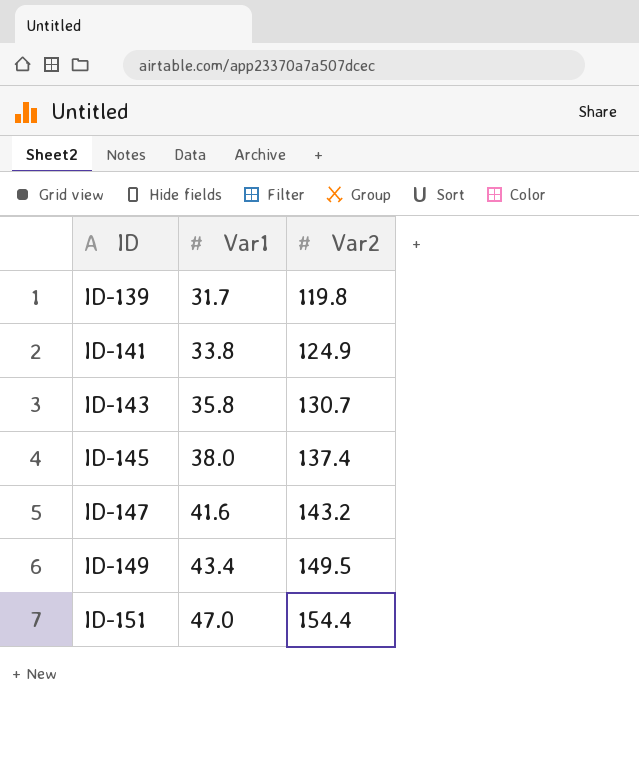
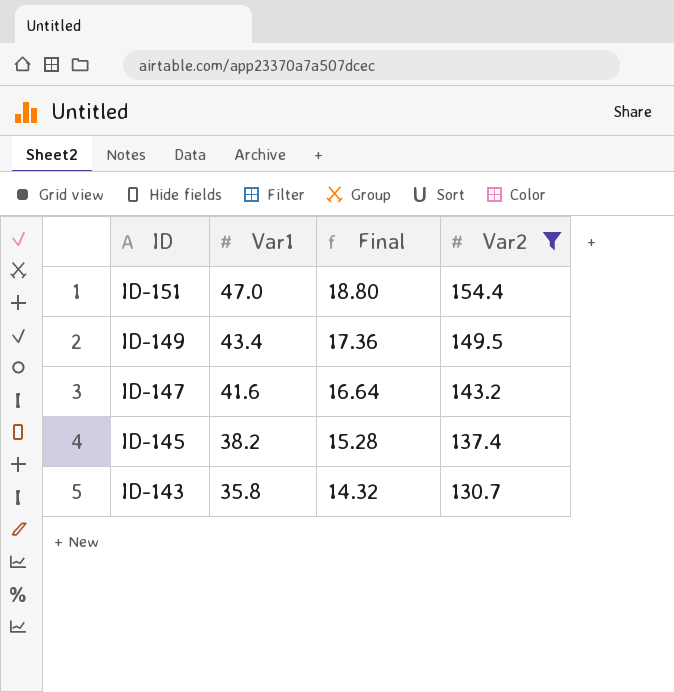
filter: none -> Var2 >= 130.7
row order: ID ascending -> ID descending
column Final | formula: none -> [Var1] * 0.4
ID-145 | Var1: 38.0 -> 38.2

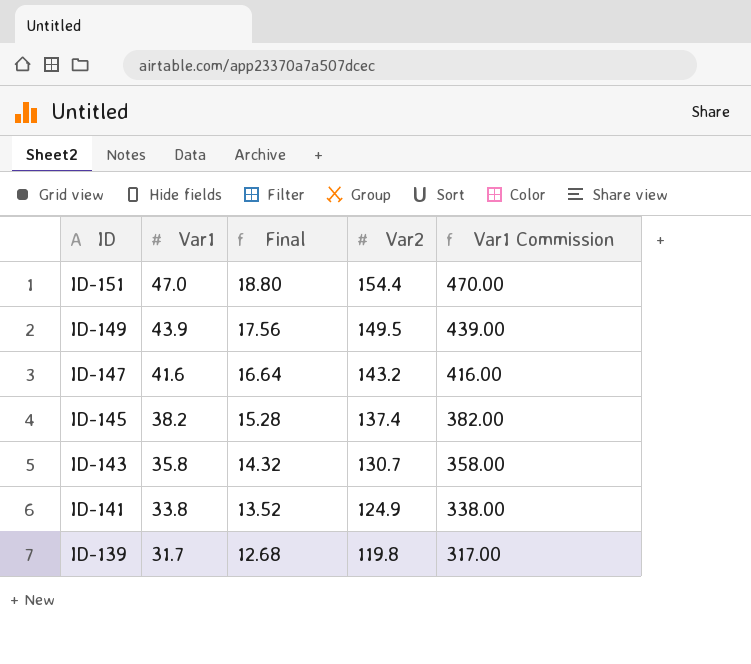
filter: Var2 >= 130.7 -> none
column Var1 Commission | formula: none -> [Var1] * 10
ID-149 | Var1: 43.4 -> 43.9
ID-149 | Final: 17.36 -> 17.56

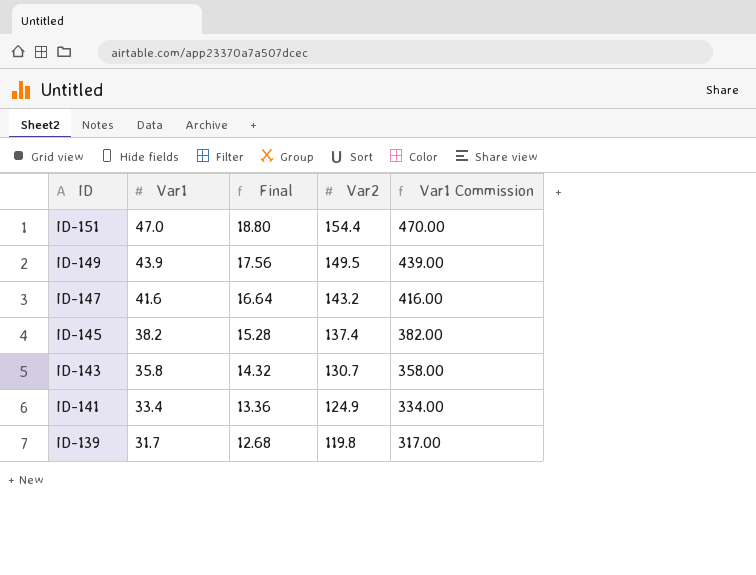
ID-141 | Var1: 33.8 -> 33.4
ID-141 | Final: 13.52 -> 13.36
ID-141 | Var1 Commission: 338.00 -> 334.00

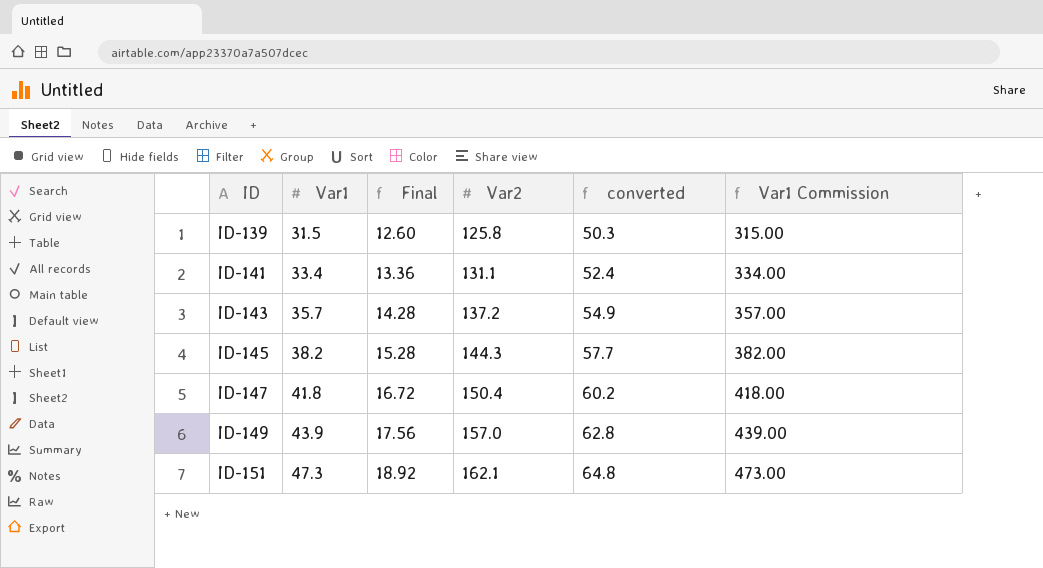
row order: ID descending -> ID ascending
column converted | formula: none -> [Var2] * 0.4
ID-139 | Var1: 31.7 -> 31.5
ID-139 | Final: 12.68 -> 12.60
ID-139 | Var2: 119.8 -> 125.8
ID-139 | Var1 Commission: 317.00 -> 315.00
ID-141 | Var2: 124.9 -> 131.1
ID-143 | Var1: 35.8 -> 35.7
ID-143 | Final: 14.32 -> 14.28
ID-143 | Var2: 130.7 -> 137.2
ID-143 | Var1 Commission: 358.00 -> 357.00
ID-145 | Var2: 137.4 -> 144.3
ID-147 | Var1: 41.6 -> 41.8
ID-147 | Final: 16.64 -> 16.72
ID-147 | Var2: 143.2 -> 150.4
ID-147 | Var1 Commission: 416.00 -> 418.00
ID-149 | Var2: 149.5 -> 157.0
ID-151 | Var1: 47.0 -> 47.3
ID-151 | Final: 18.80 -> 18.92
ID-151 | Var2: 154.4 -> 162.1
ID-151 | Var1 Commission: 470.00 -> 473.00

